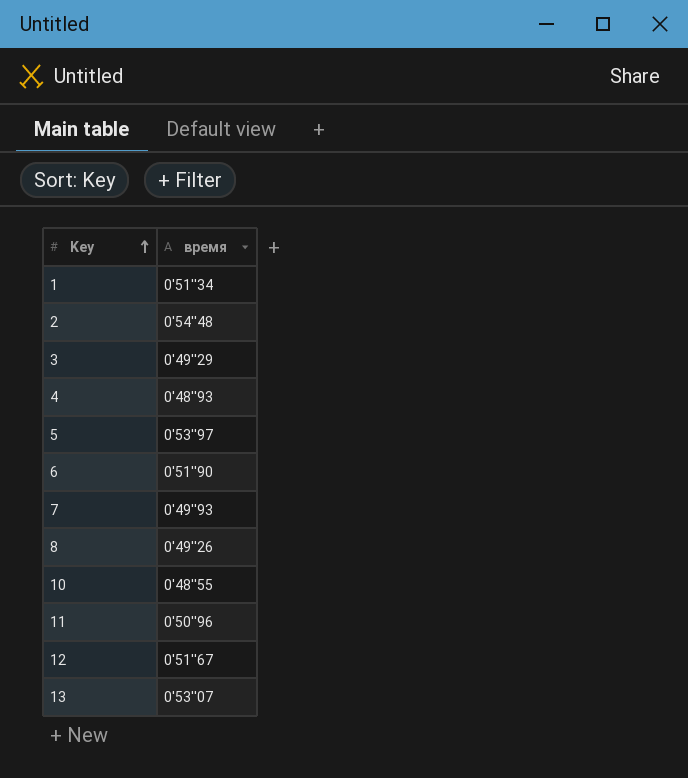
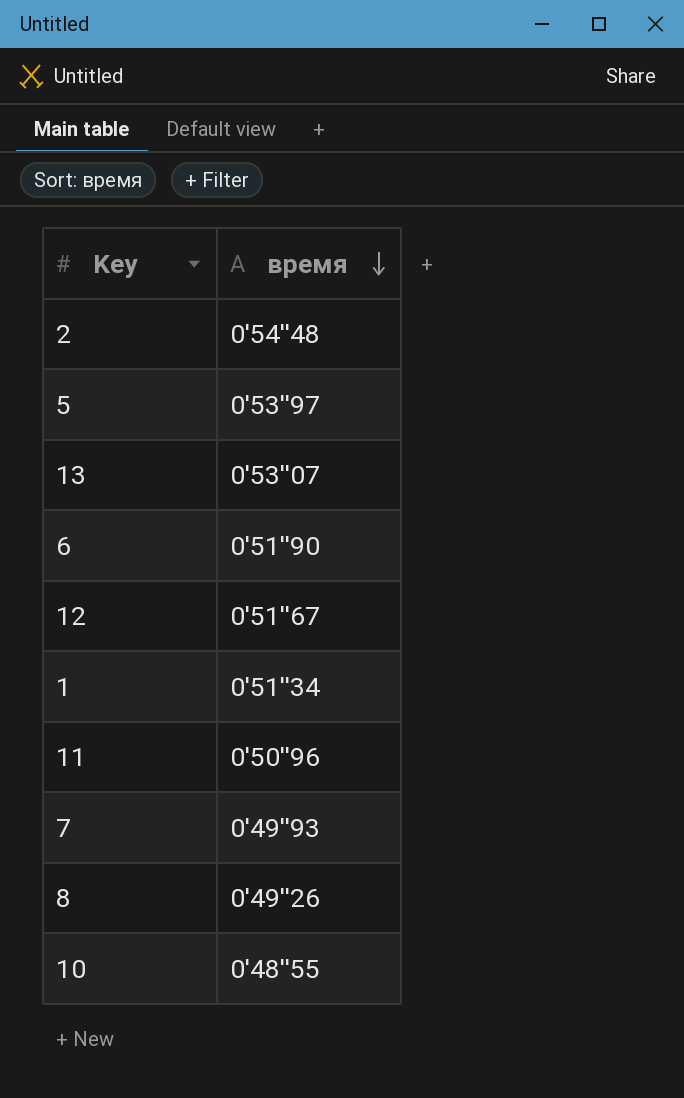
row order: Key ascending -> время descending
row 3: 0'49''29 -> none
row 4: 0'48''93 -> none

